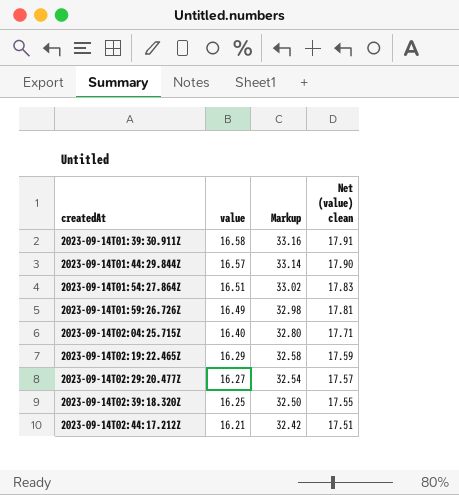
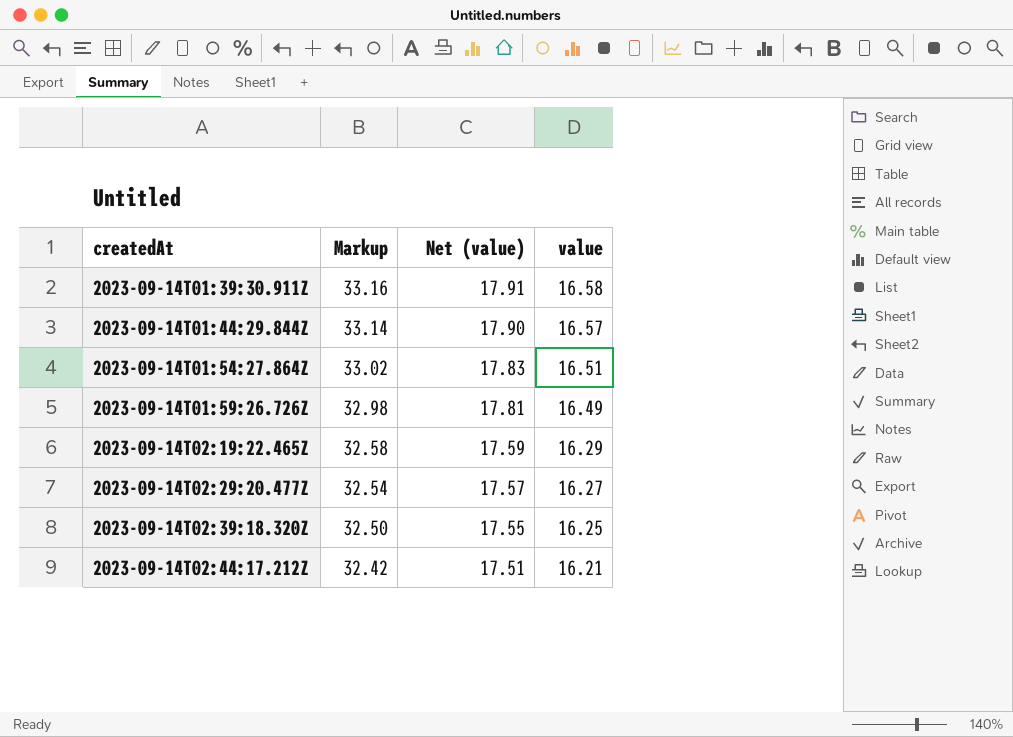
column name: Net (value) clean -> Net (value)
column value | position: 2 -> 4
row 2023-09-14T02:04:25.715Z: 16.40 | 32.80 | 17.71 -> none

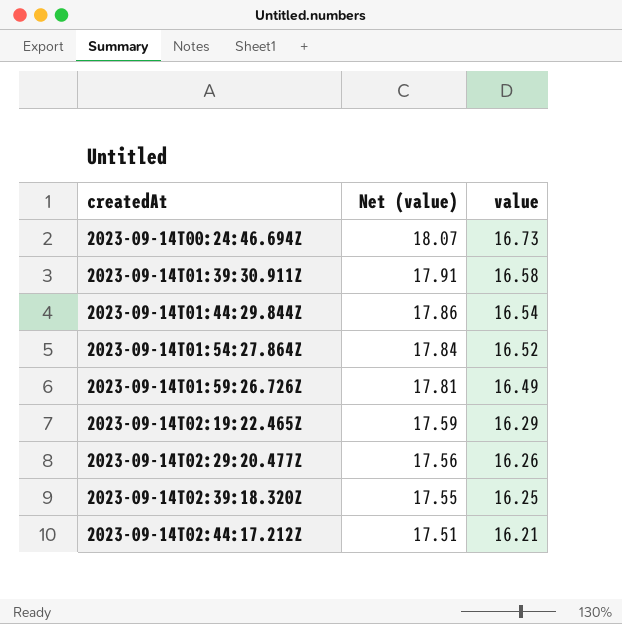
column Markup | formula: [value] * 2 -> none
row 2023-09-14T00:24:46.694Z: none -> 18.07 | 16.73
2023-09-14T01:44:29.844Z | Net (value): 17.90 -> 17.86
2023-09-14T01:44:29.844Z | value: 16.57 -> 16.54
2023-09-14T01:54:27.864Z | Net (value): 17.83 -> 17.84
2023-09-14T01:54:27.864Z | value: 16.51 -> 16.52
2023-09-14T02:29:20.477Z | Net (value): 17.57 -> 17.56
2023-09-14T02:29:20.477Z | value: 16.27 -> 16.26

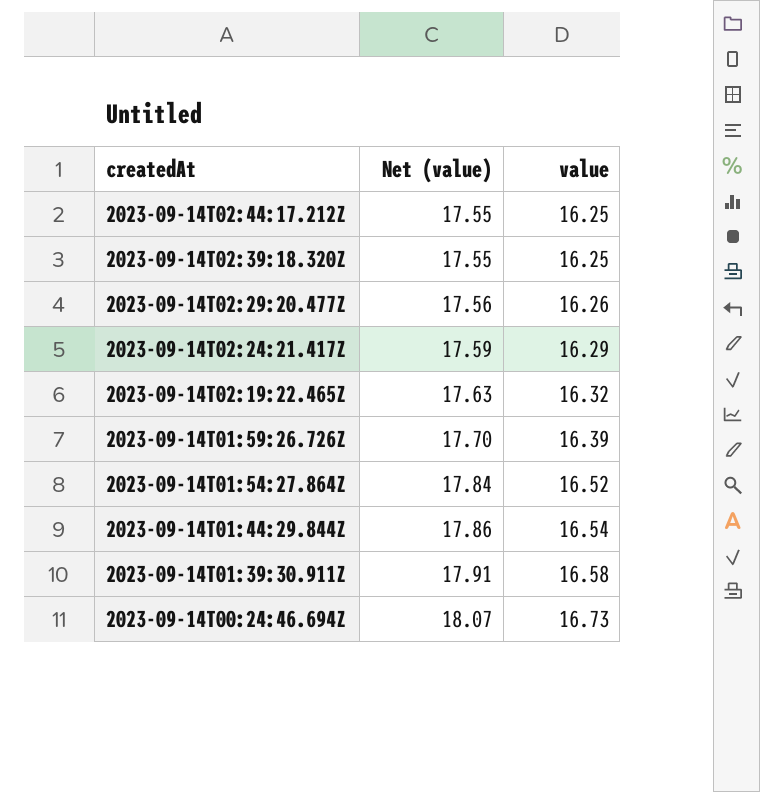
row order: createdAt ascending -> createdAt descending
2023-09-14T02:44:17.212Z | Net (value): 17.51 -> 17.55
2023-09-14T02:44:17.212Z | value: 16.21 -> 16.25
row 2023-09-14T02:24:21.417Z: none -> 17.59 | 16.29
2023-09-14T02:19:22.465Z | Net (value): 17.59 -> 17.63
2023-09-14T02:19:22.465Z | value: 16.29 -> 16.32
2023-09-14T01:59:26.726Z | Net (value): 17.81 -> 17.70
2023-09-14T01:59:26.726Z | value: 16.49 -> 16.39

